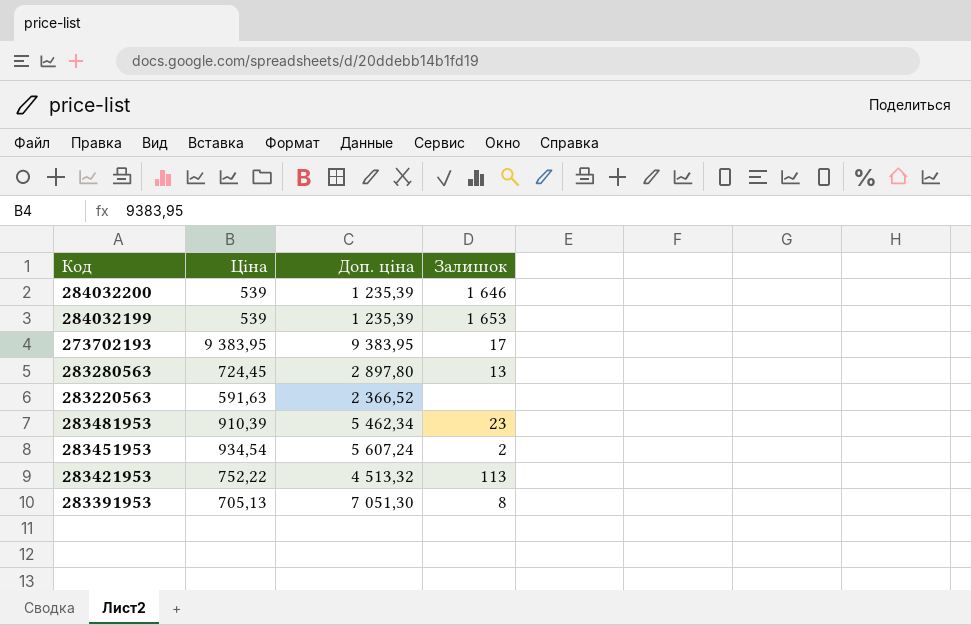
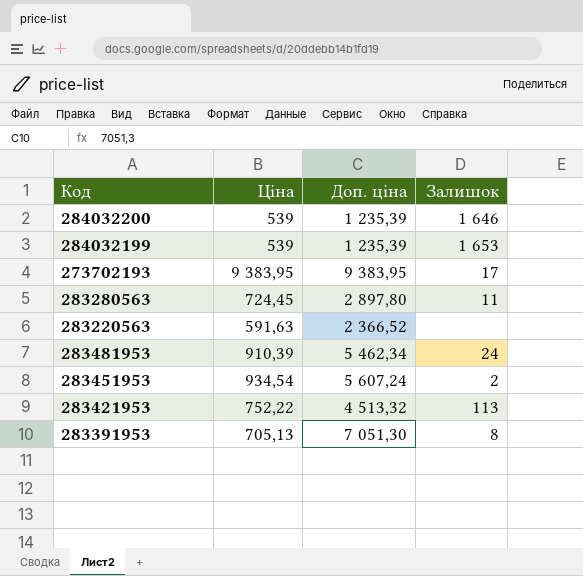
283280563 | Залишок: 13 -> 11
283481953 | Залишок: 23 -> 24

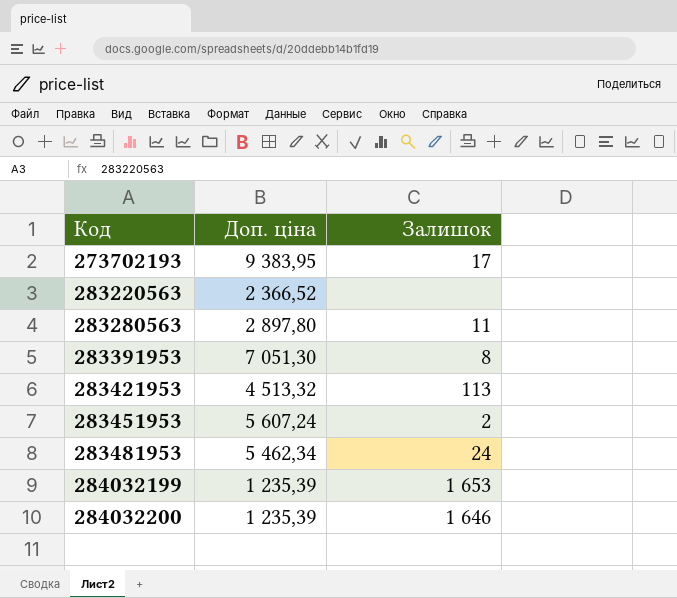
row order: none -> Код ascending
column Ціна | position: 2 -> none

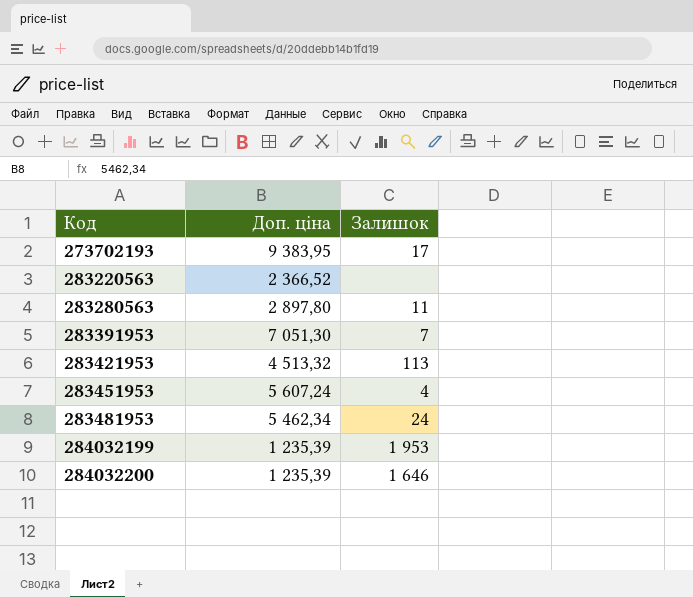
283391953 | Залишок: 8 -> 7
283451953 | Залишок: 2 -> 4
284032199 | Залишок: 1 653 -> 1 953

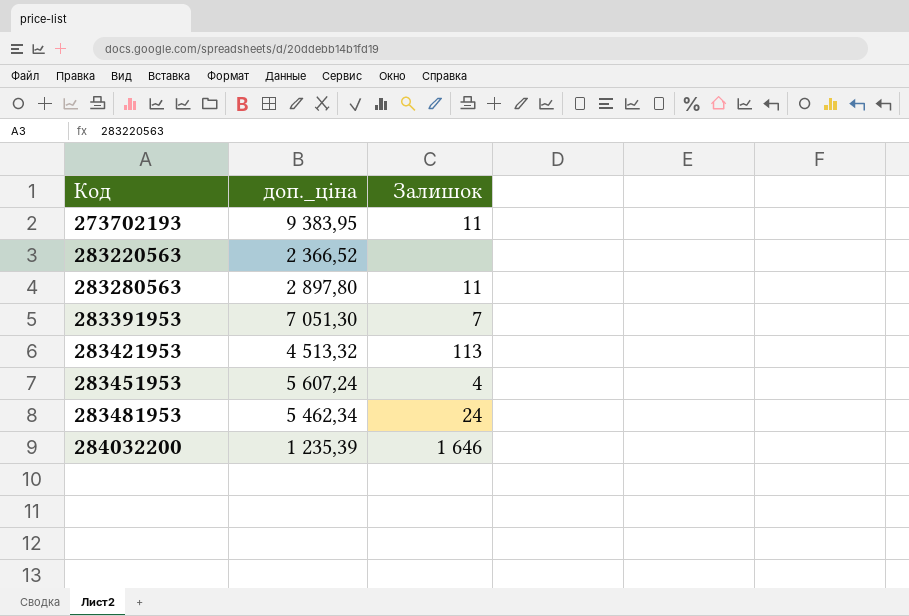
column name: Доп. ціна -> доп._ціна
row 284032199: 1 235,39 | 1 953 -> none
273702193 | Залишок: 17 -> 11

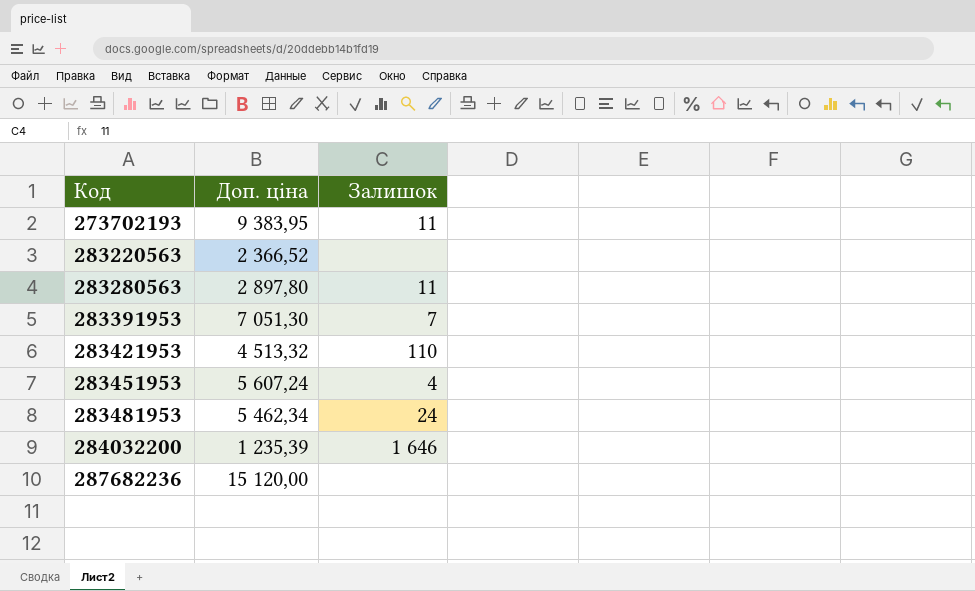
column name: доп._ціна -> Доп. ціна
283421953 | Залишок: 113 -> 110
row 287682236: none -> 15 120,00 | none

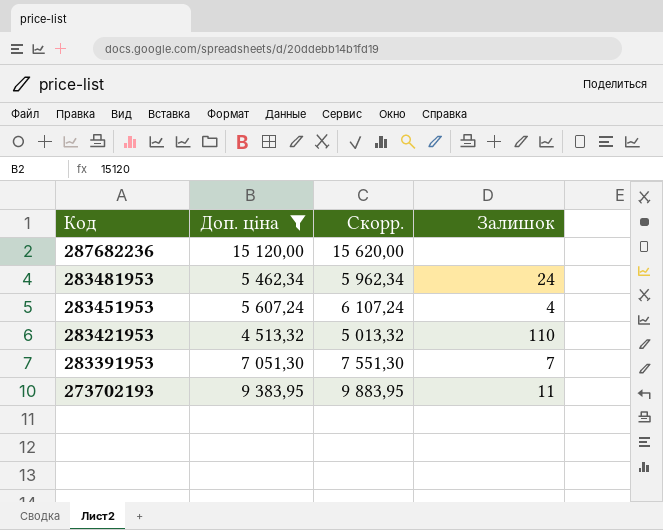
filter: none -> Доп. ціна >= 4 513,32
row order: Код ascending -> Код descending
column Скорр. | formula: none -> [Доп. ціна] + 500

